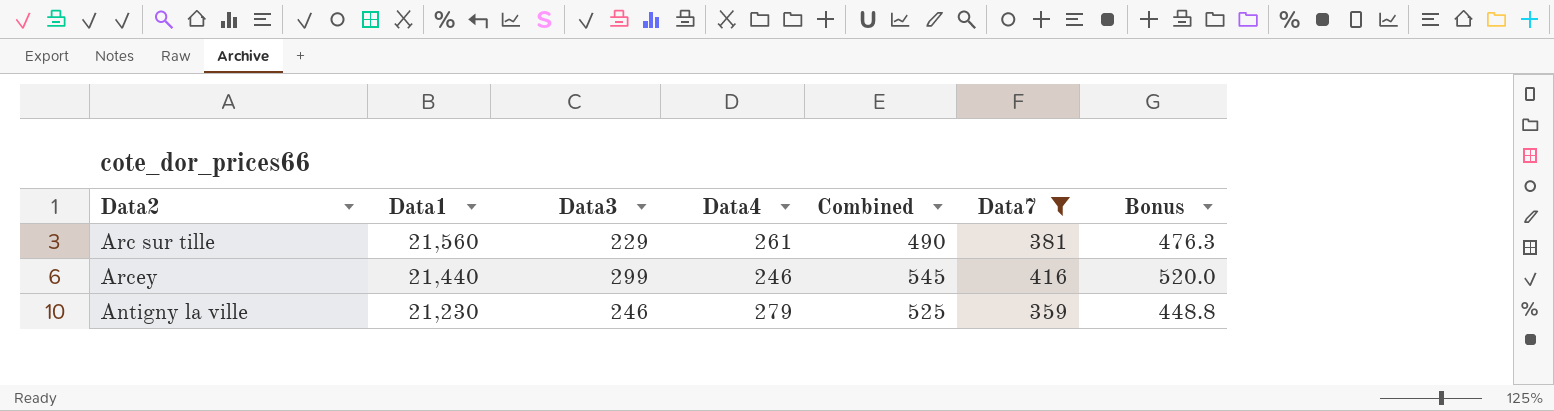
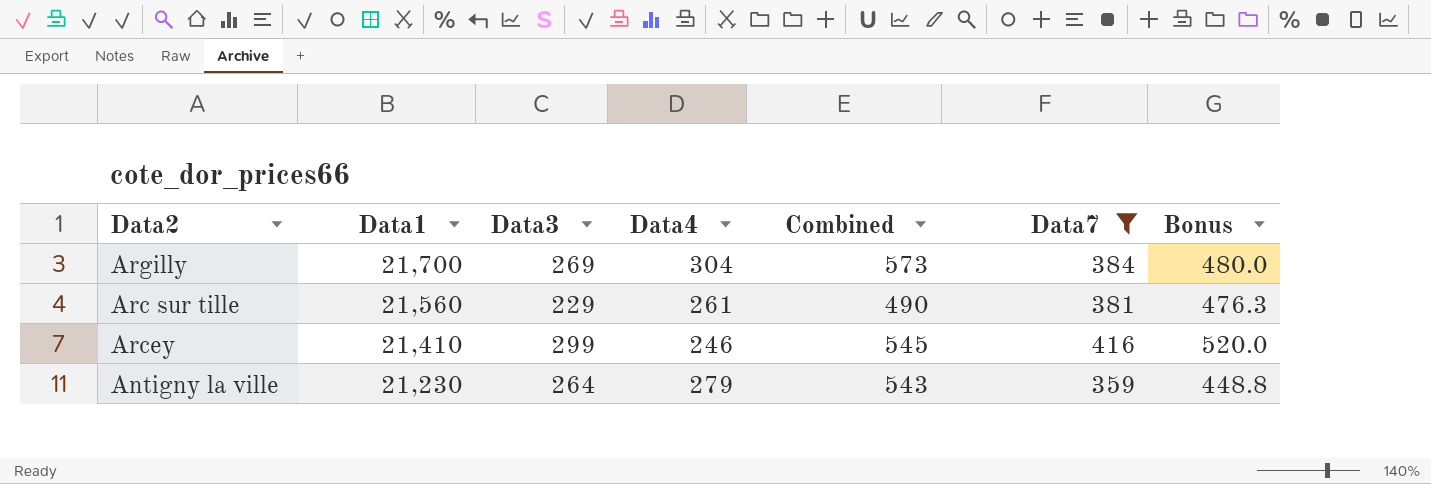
row Argilly: none -> 21,700 | 269 | 304 | 573 | 384 | 480.0
Arcey | Data1: 21,440 -> 21,410
Antigny la ville | Data3: 246 -> 264
Antigny la ville | Combined: 525 -> 543

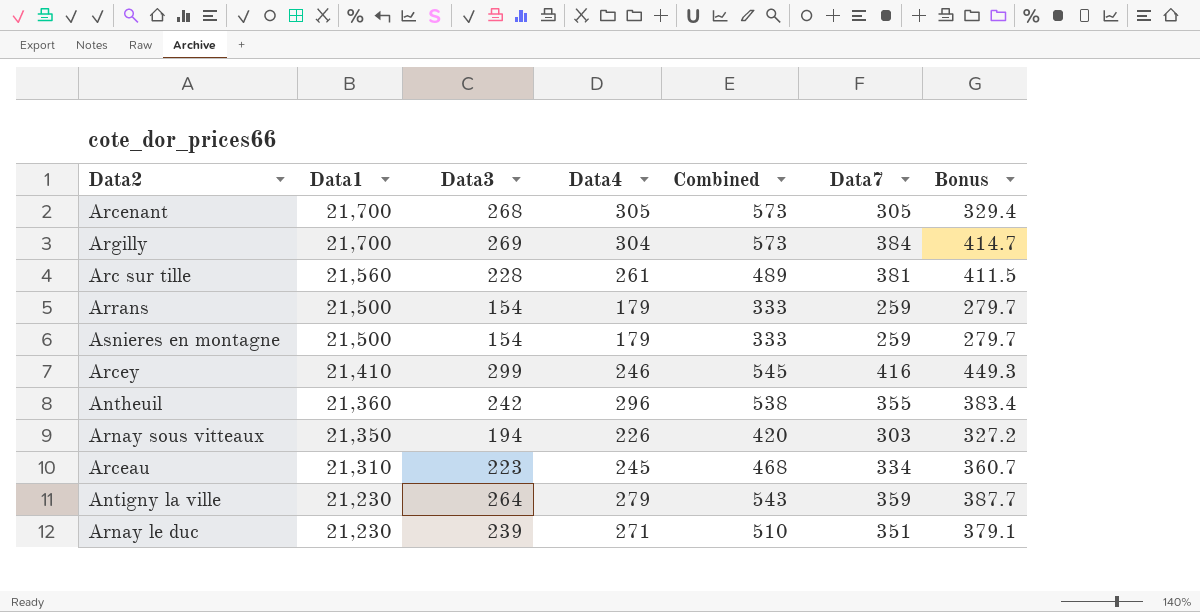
filter: Data7 >= 359 -> none
column Bonus | formula: [Data7] * 1.25 -> [Data7] * 1.08
Arc sur tille | Data3: 229 -> 228
Arc sur tille | Combined: 490 -> 489

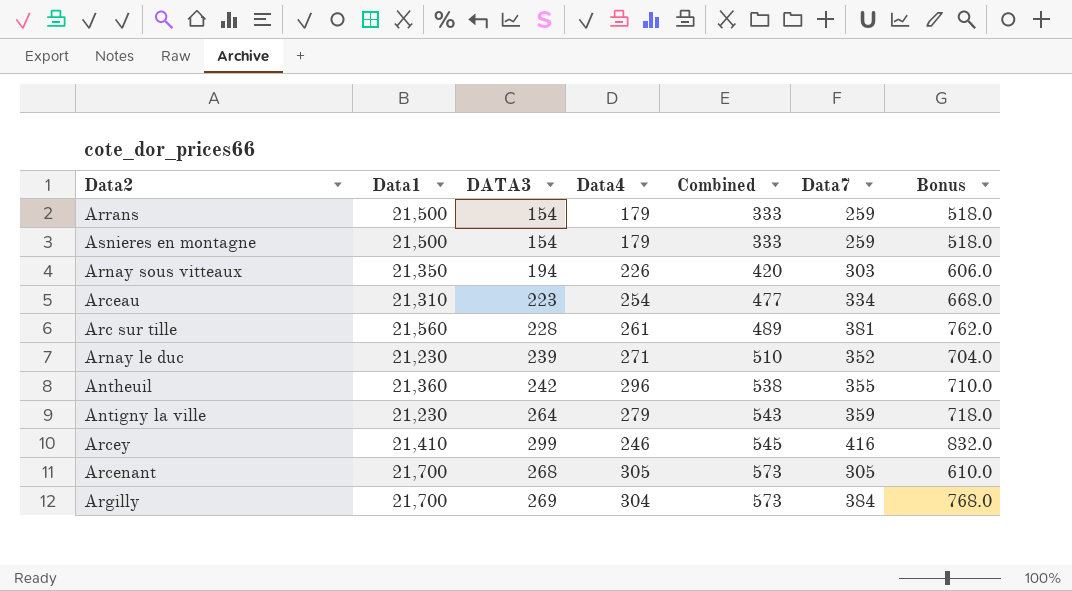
row order: Data1 descending -> Combined ascending
column name: Data3 -> DATA3
column Bonus | formula: [Data7] * 1.08 -> [Data7] * 2
Arceau | Data4: 245 -> 254
Arceau | Combined: 468 -> 477
Arnay le duc | Data7: 351 -> 352

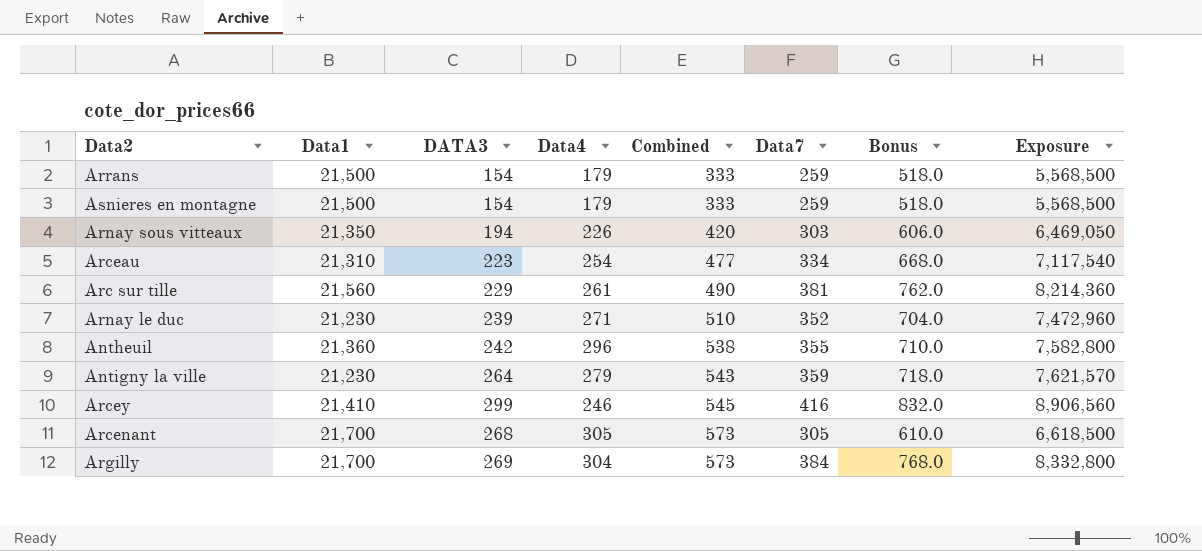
column Exposure | formula: none -> [Data1] * [Data7]
Arc sur tille | DATA3: 228 -> 229
Arc sur tille | Combined: 489 -> 490

